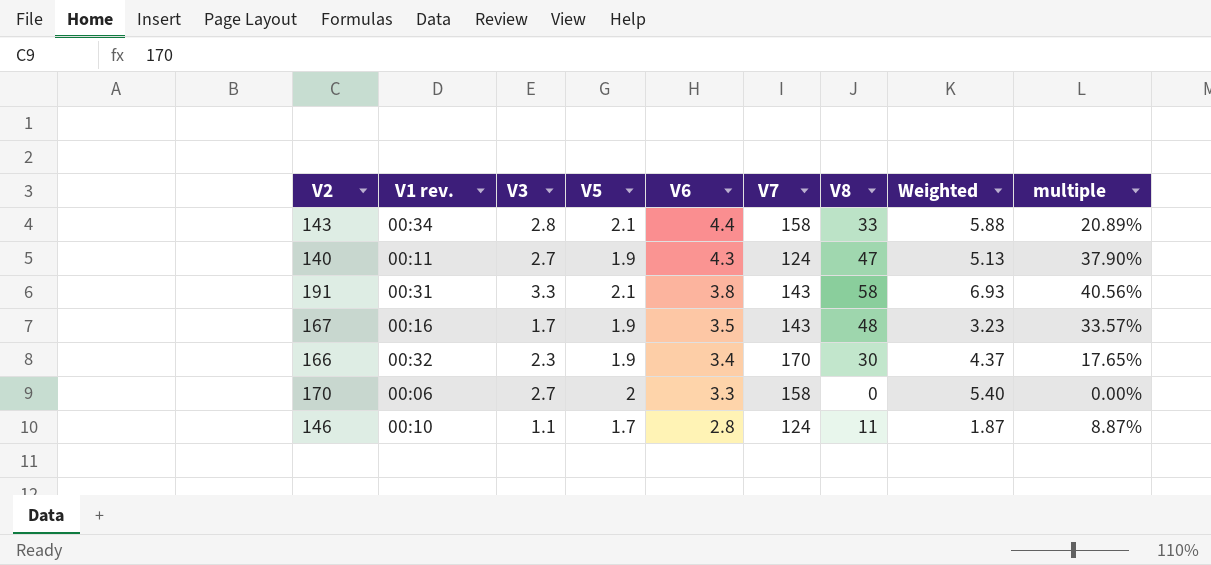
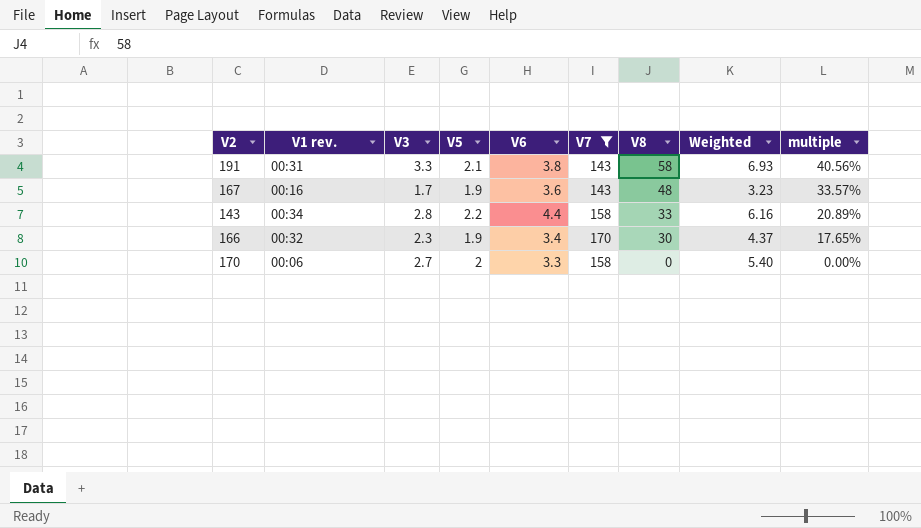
filter: none -> V7 != 124
row order: V6 descending -> V8 descending
167 | V6: 3.5 -> 3.6
143 | V5: 2.1 -> 2.2
143 | Weighted: 5.88 -> 6.16

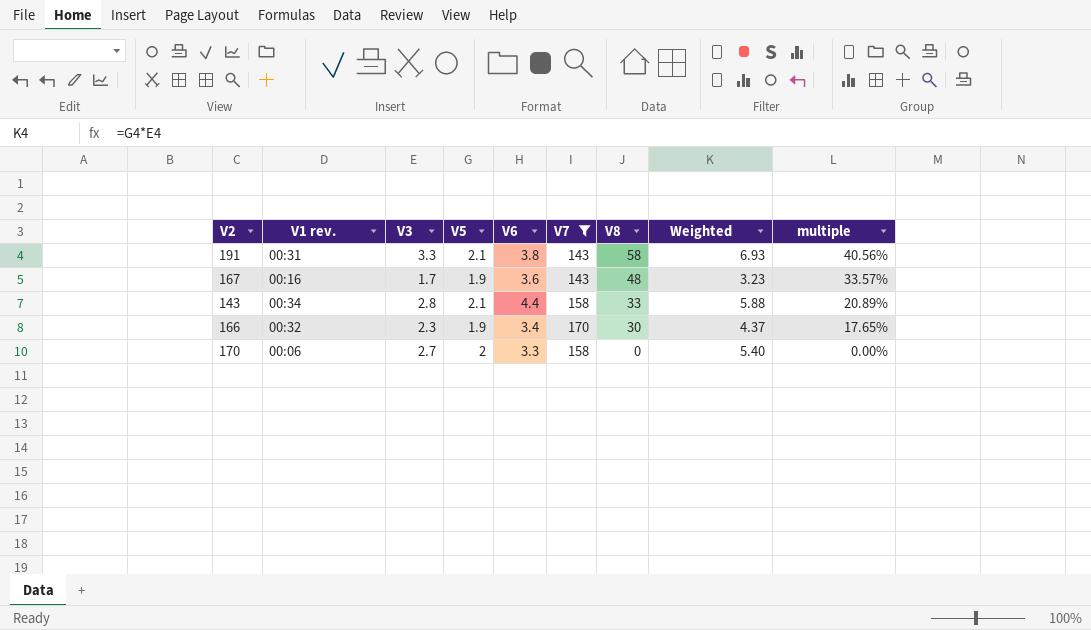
143 | V5: 2.2 -> 2.1
143 | Weighted: 6.16 -> 5.88

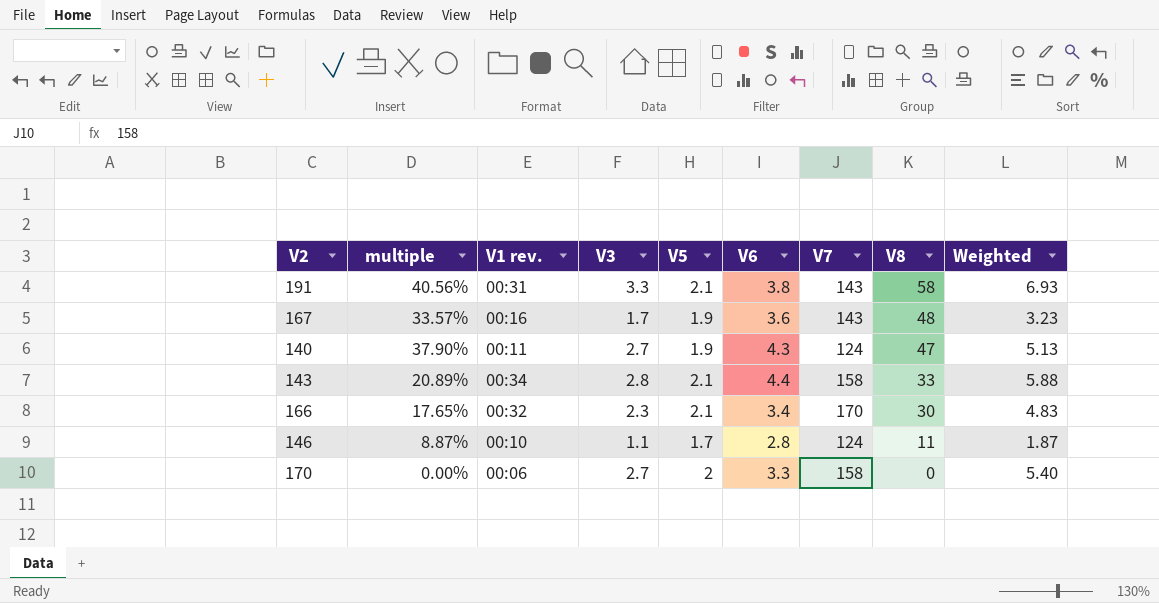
filter: V7 != 124 -> none
column multiple | position: 9 -> 2
166 | V5: 1.9 -> 2.1
166 | Weighted: 4.37 -> 4.83

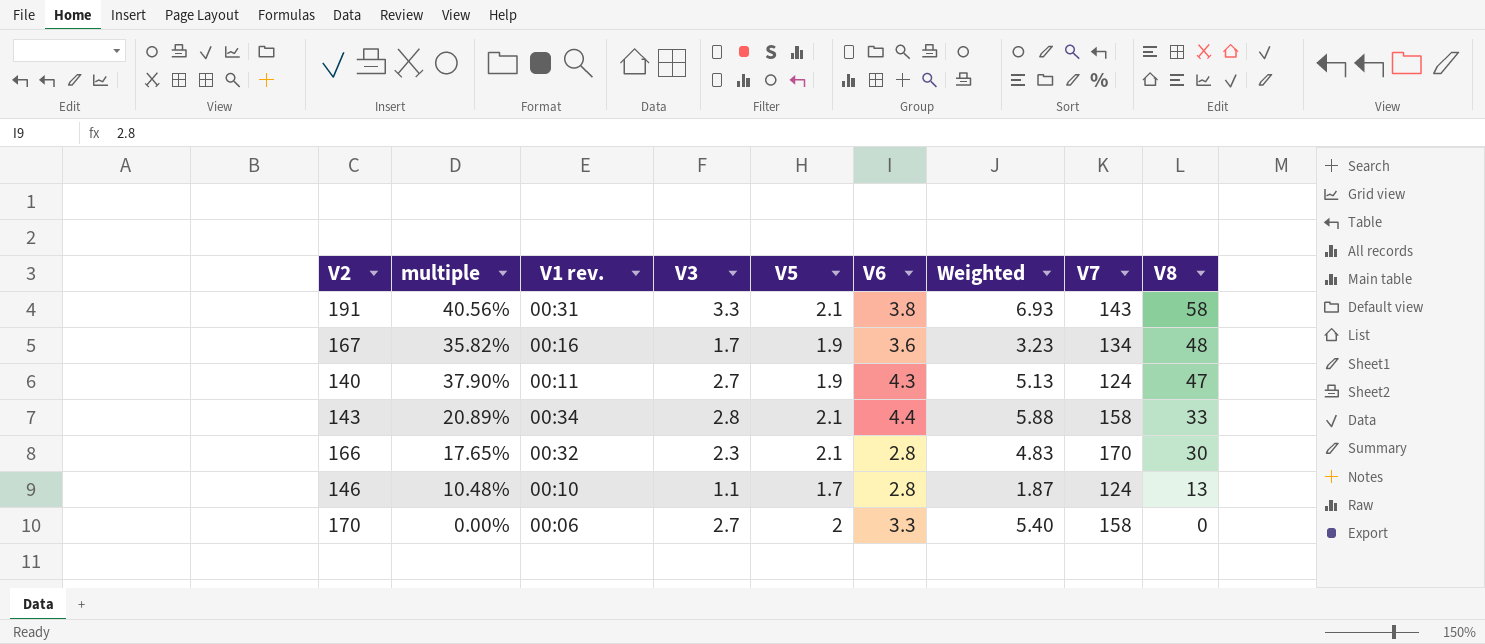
column Weighted | position: 9 -> 7
167 | multiple: 33.57% -> 35.82%
167 | V7: 143 -> 134
166 | V6: 3.4 -> 2.8
146 | multiple: 8.87% -> 10.48%
146 | V8: 11 -> 13

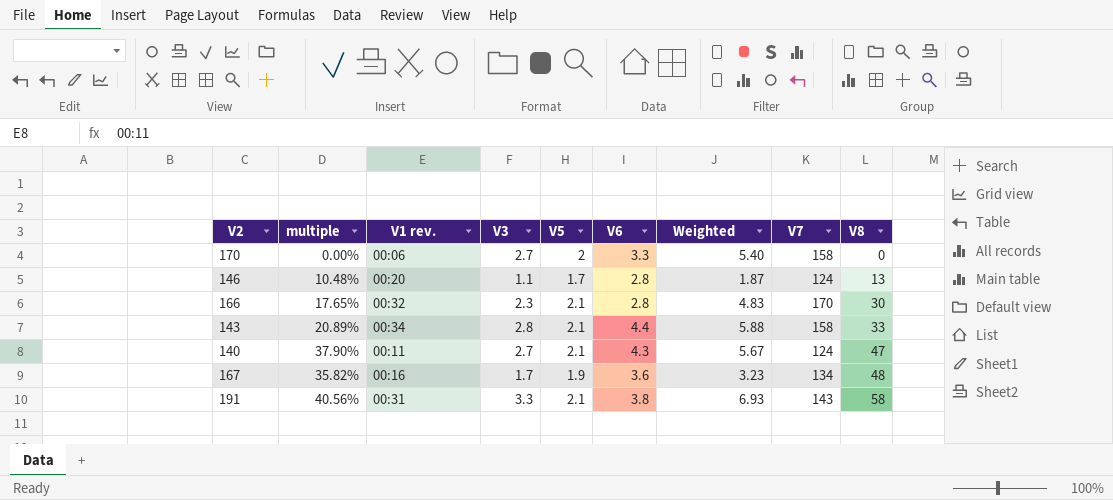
row order: V8 descending -> V8 ascending
146 | V1 rev.: 00:10 -> 00:20
140 | V5: 1.9 -> 2.1
140 | Weighted: 5.13 -> 5.67

